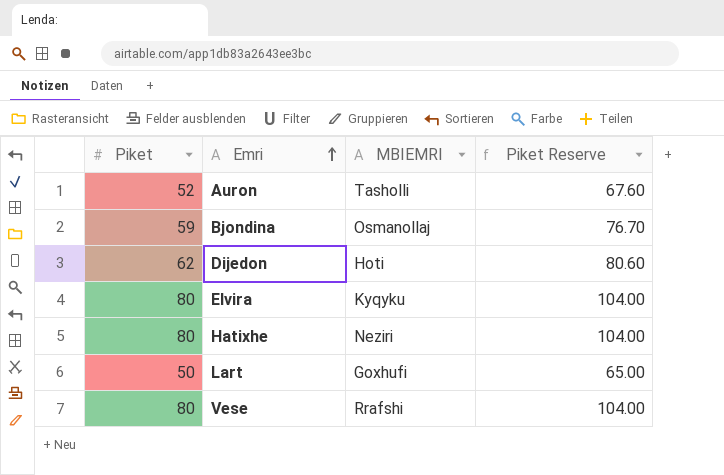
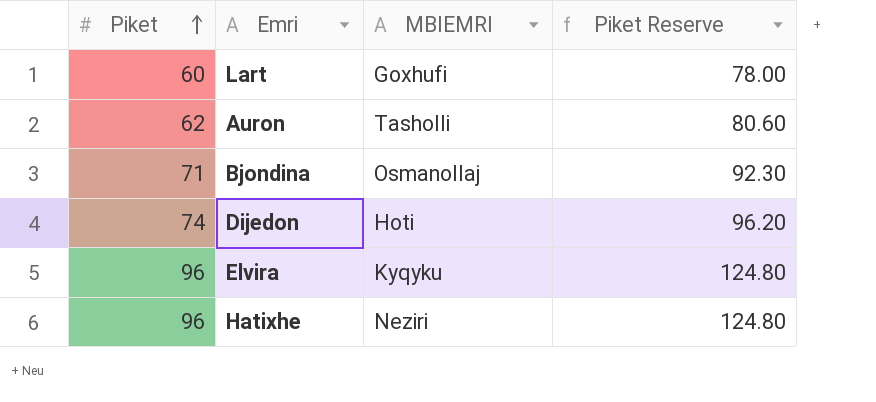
row order: Emri ascending -> Piket ascending
row Vese: 80 | Rrafshi | 104.00 -> none
Lart | Piket: 50 -> 60
Lart | Piket Reserve: 65.00 -> 78.00
Auron | Piket: 52 -> 62
Auron | Piket Reserve: 67.60 -> 80.60
Bjondina | Piket: 59 -> 71
Bjondina | Piket Reserve: 76.70 -> 92.30
Dijedon | Piket: 62 -> 74
Dijedon | Piket Reserve: 80.60 -> 96.20
Elvira | Piket: 80 -> 96
Elvira | Piket Reserve: 104.00 -> 124.80
Hatixhe | Piket: 80 -> 96
Hatixhe | Piket Reserve: 104.00 -> 124.80

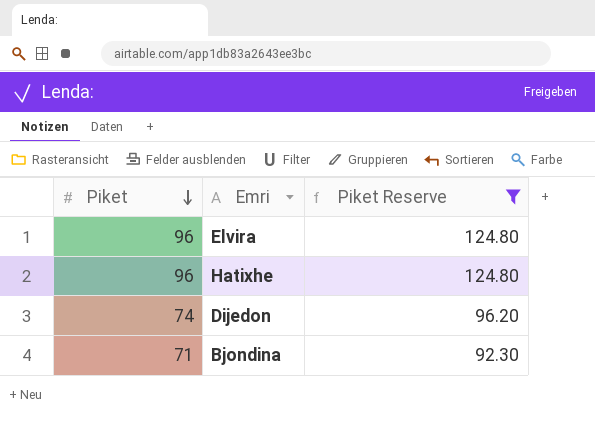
filter: none -> Piket Reserve >= 92.30
row order: Piket ascending -> Piket descending
column MBIEMRI | position: 3 -> none

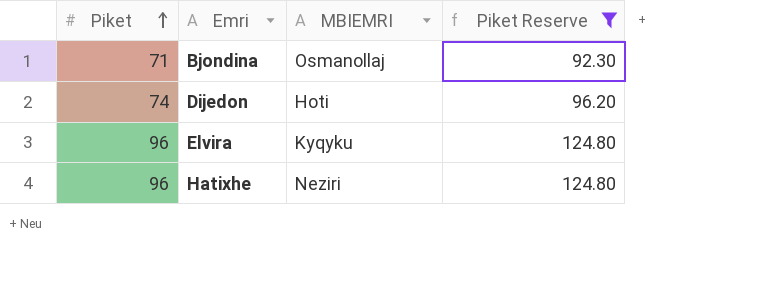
row order: Piket descending -> Piket ascending
column MBIEMRI | position: none -> 3

